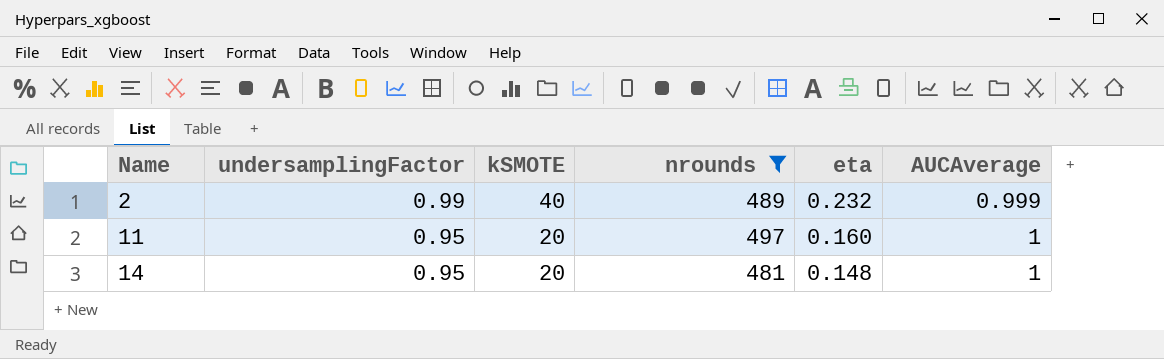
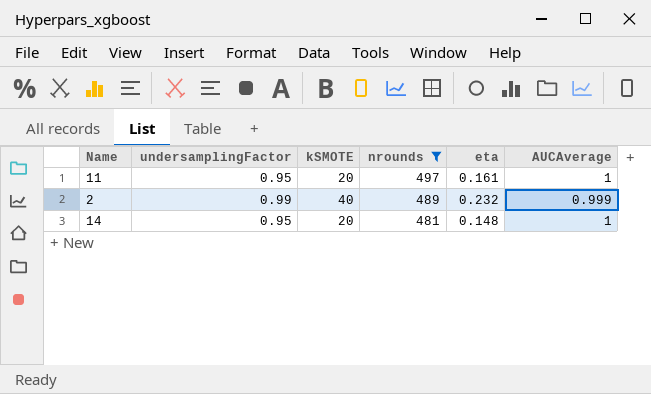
row order: Name ascending -> nrounds descending
11 | eta: 0.160 -> 0.161

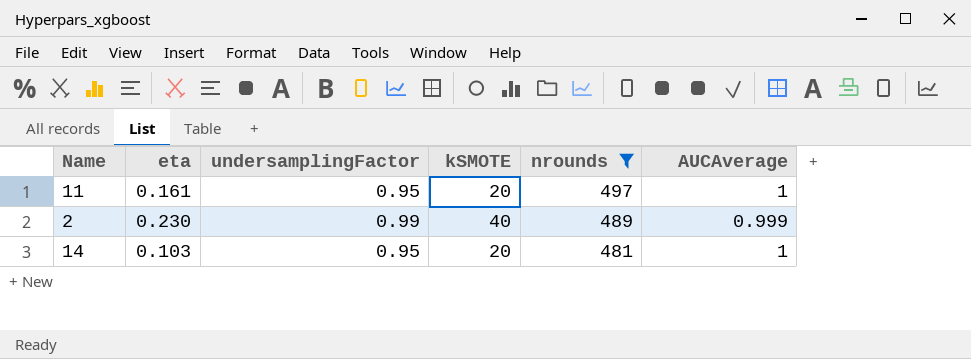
column eta | position: 5 -> 2
2 | eta: 0.232 -> 0.230
14 | eta: 0.148 -> 0.103

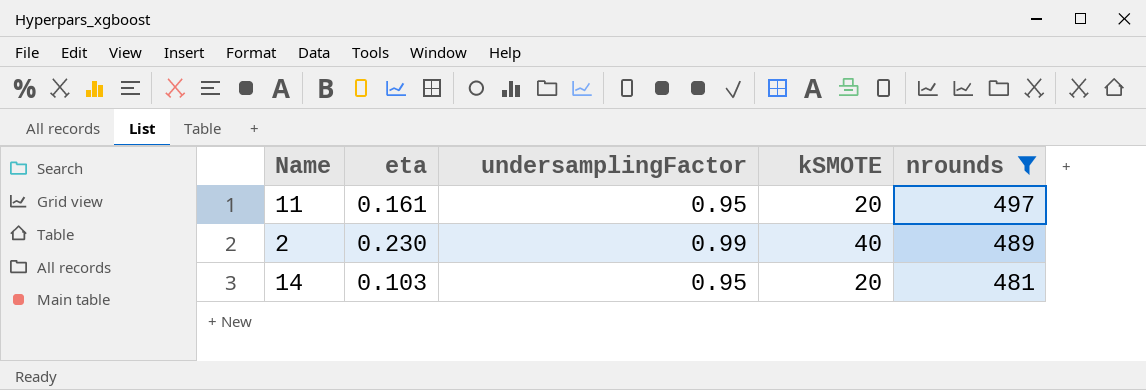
column AUCAverage | position: 6 -> none

